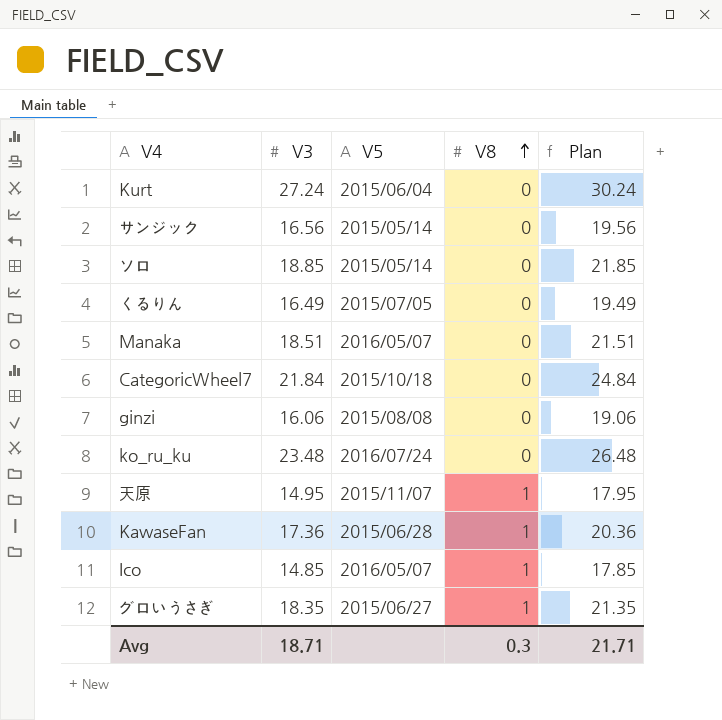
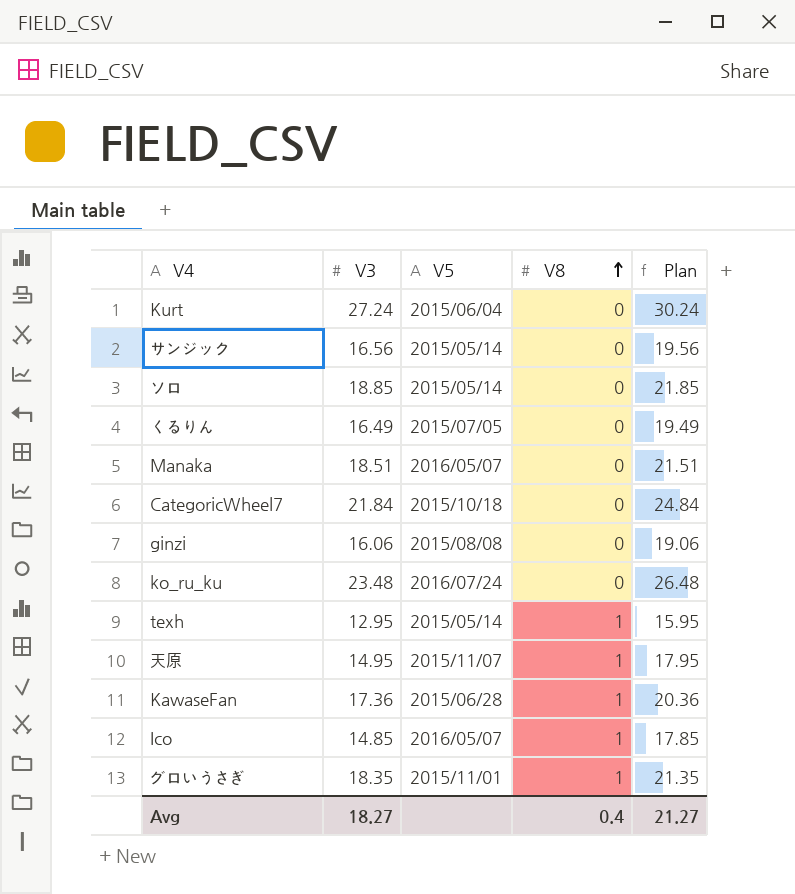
row texh: none -> 12.95 | 2015/05/14 | 1 | 15.95
グロいうさぎ | V5: 2015/06/27 -> 2015/11/01
Avg | V3: 18.71 -> 18.27
Avg | V8: 0.3 -> 0.4
Avg | Plan: 21.71 -> 21.27

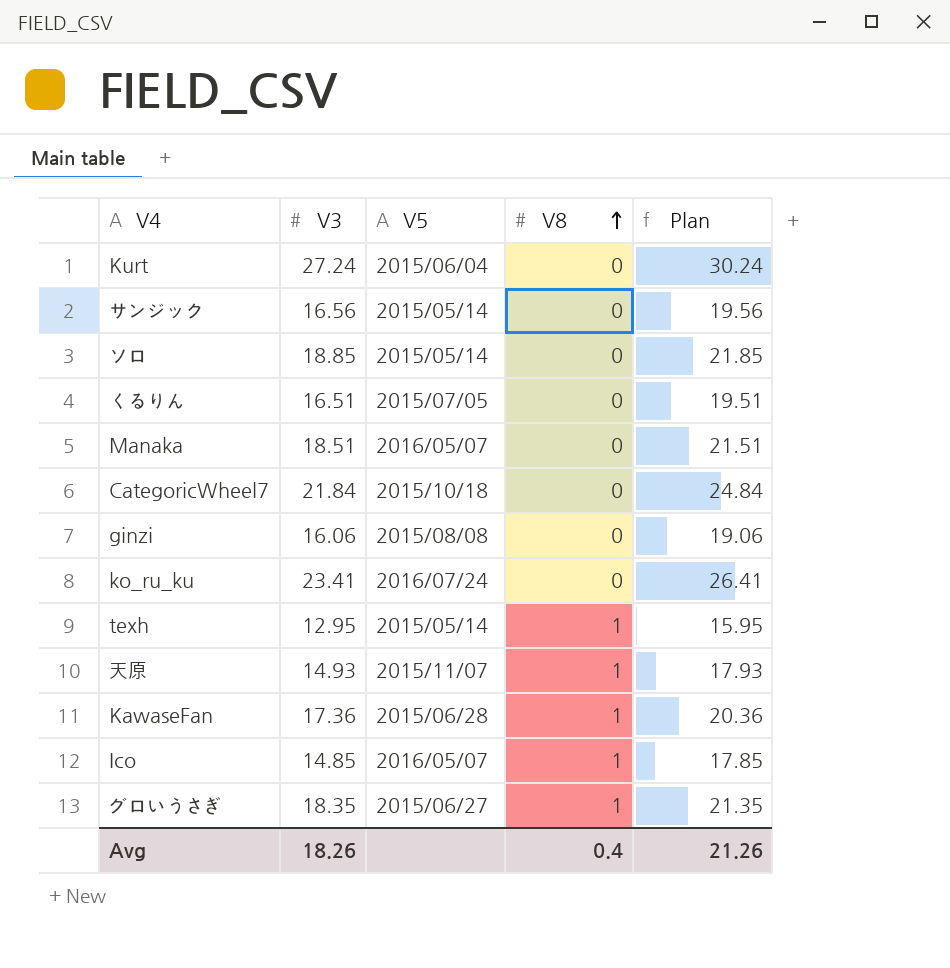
くるりん | V3: 16.49 -> 16.51
くるりん | Plan: 19.49 -> 19.51
ko_ru_ku | V3: 23.48 -> 23.41
ko_ru_ku | Plan: 26.48 -> 26.41
天原 | V3: 14.95 -> 14.93
天原 | Plan: 17.95 -> 17.93
グロいうさぎ | V5: 2015/11/01 -> 2015/06/27
Avg | V3: 18.27 -> 18.26
Avg | Plan: 21.27 -> 21.26

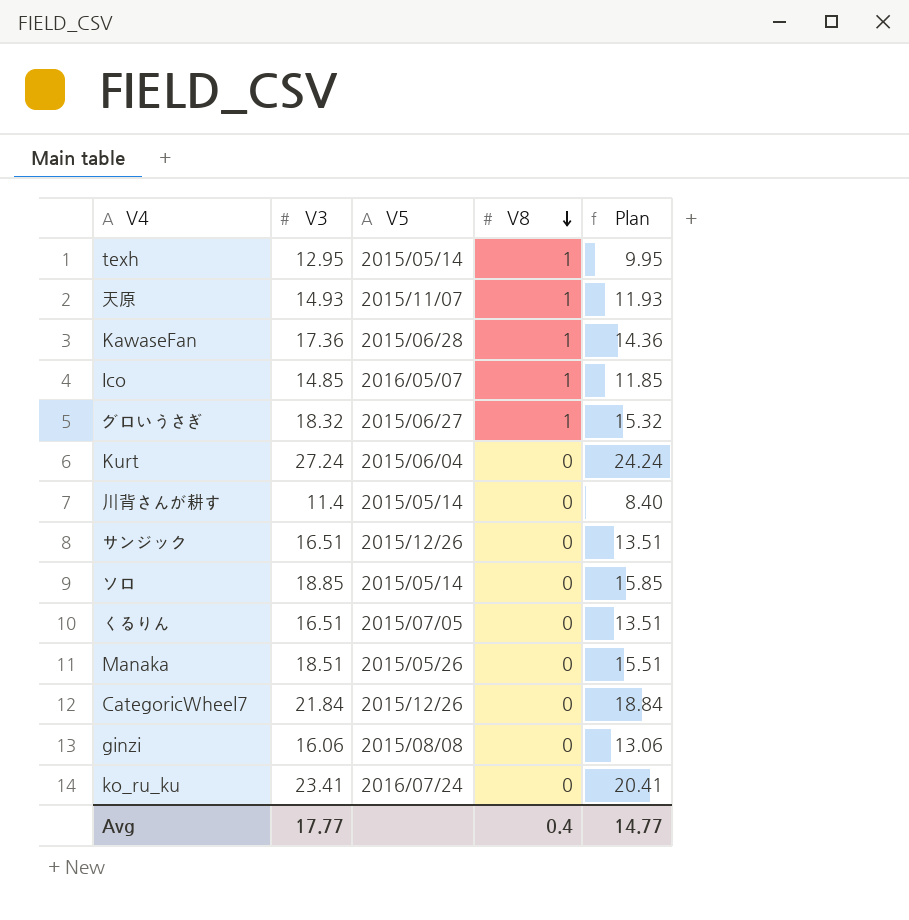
row order: V8 ascending -> V8 descending
column Plan | formula: [V3] + 3 -> [V3] - 3
グロいうさぎ | V3: 18.35 -> 18.32
row 川背さんが耕す: none -> 11.4 | 2015/05/14 | 0 | 8.40
サンジック | V3: 16.56 -> 16.51
サンジック | V5: 2015/05/14 -> 2015/12/26
Manaka | V5: 2016/05/07 -> 2015/05/26
CategoricWheel7 | V5: 2015/10/18 -> 2015/12/26
Avg | V3: 18.26 -> 17.77
Avg | Plan: 21.26 -> 14.77

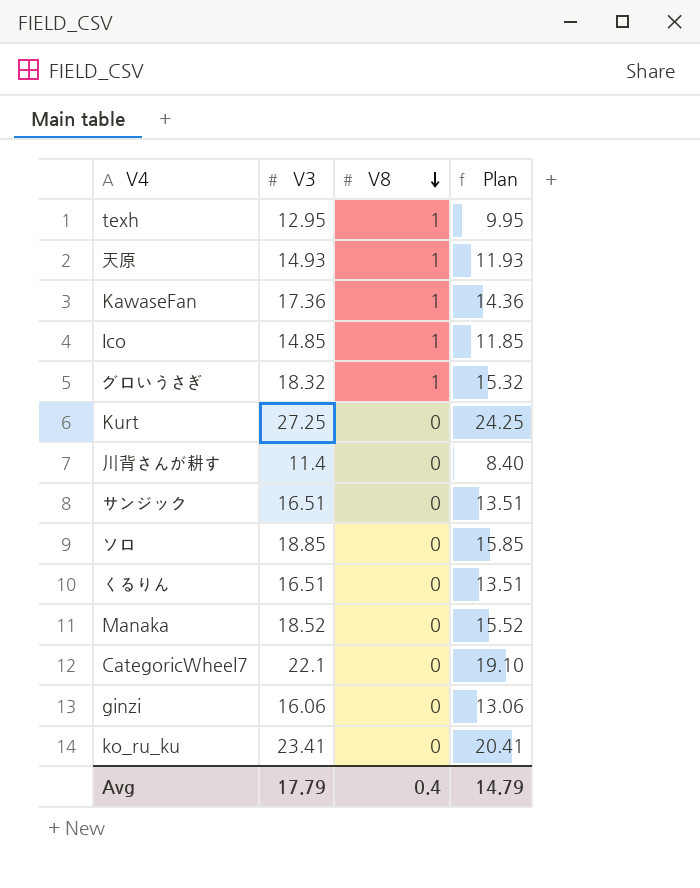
column V5 | position: 3 -> none
Kurt | V3: 27.24 -> 27.25
Kurt | Plan: 24.24 -> 24.25
Manaka | V3: 18.51 -> 18.52
Manaka | Plan: 15.51 -> 15.52
CategoricWheel7 | V3: 21.84 -> 22.1
CategoricWheel7 | Plan: 18.84 -> 19.10
Avg | V3: 17.77 -> 17.79
Avg | Plan: 14.77 -> 14.79

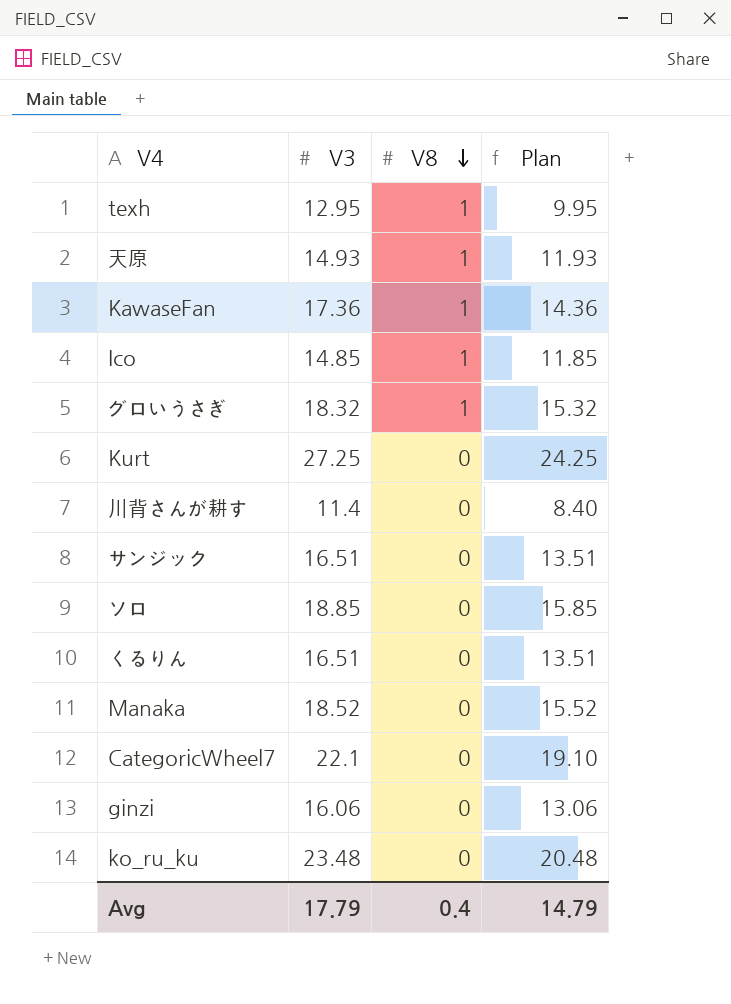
ko_ru_ku | V3: 23.41 -> 23.48
ko_ru_ku | Plan: 20.41 -> 20.48

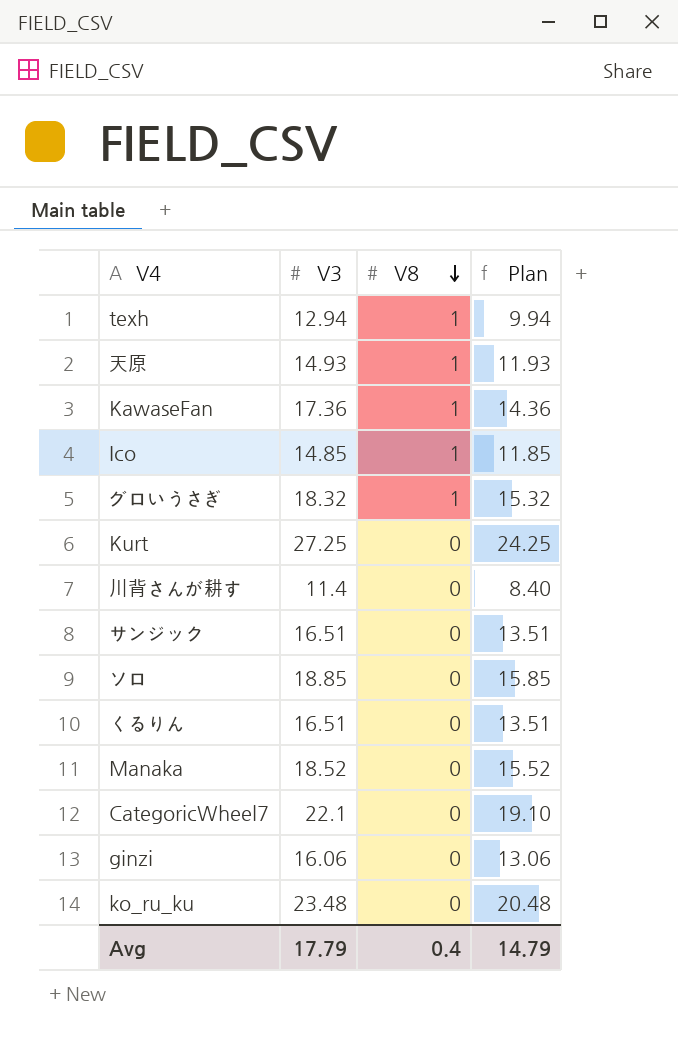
texh | V3: 12.95 -> 12.94
texh | Plan: 9.95 -> 9.94

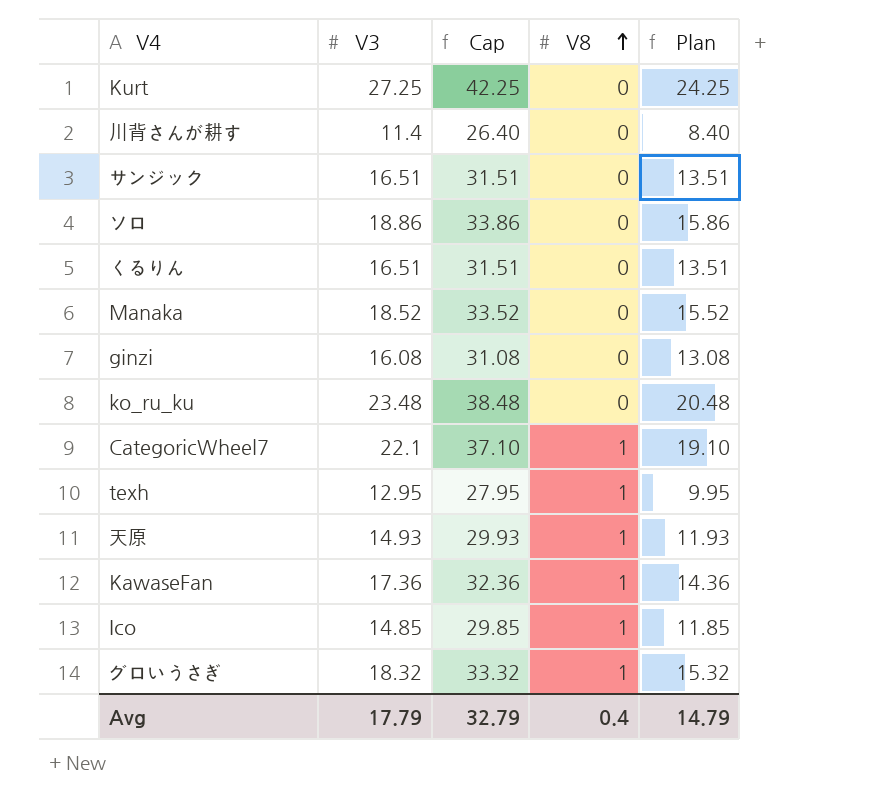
row order: V8 descending -> V8 ascending
column Cap | formula: none -> [V3] + 15
ソロ | V3: 18.85 -> 18.86
ソロ | Plan: 15.85 -> 15.86
ginzi | V3: 16.06 -> 16.08
ginzi | Plan: 13.06 -> 13.08
CategoricWheel7 | V8: 0 -> 1
texh | V3: 12.94 -> 12.95
texh | Plan: 9.94 -> 9.95

